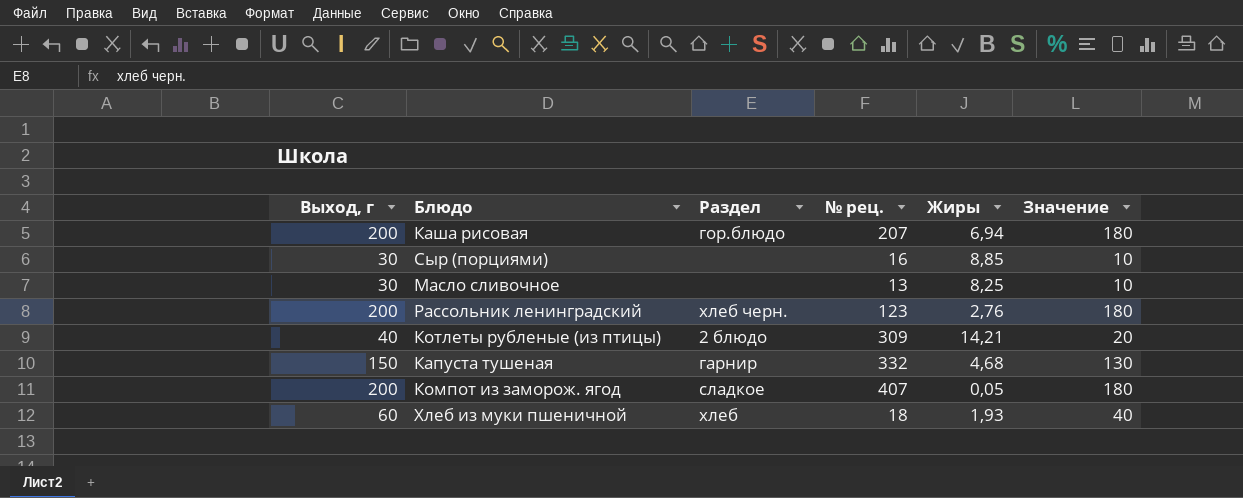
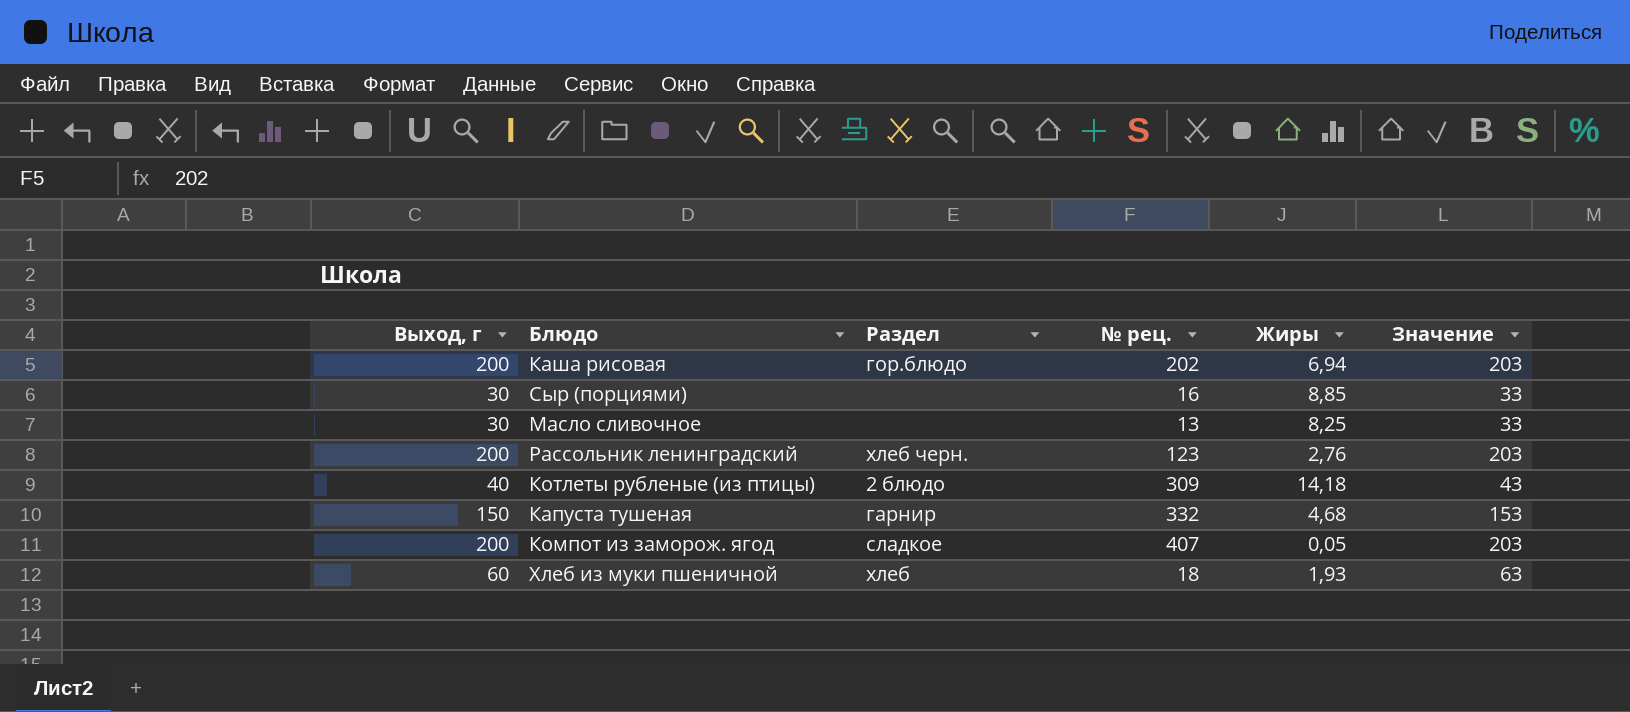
column Значение | formula: [Выход, г] - 20 -> [Выход, г] + 3
Каша рисовая | № рец.: 207 -> 202
Котлеты рубленые (из птицы) | Жиры: 14,21 -> 14,18

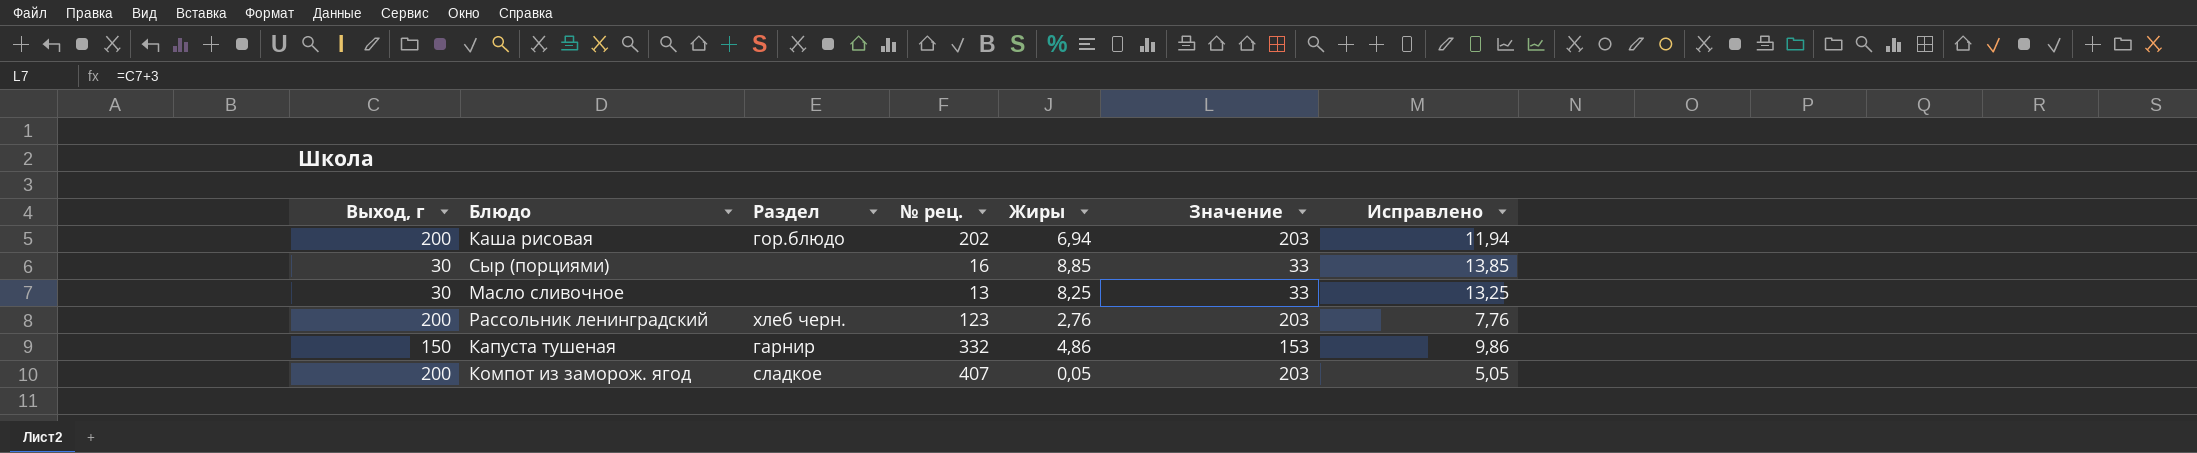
column Исправлено | formula: none -> [Жиры] + 5
row Котлеты рубленые (из птицы): 40 | 2 блюдо | 309 | 14,18 | 43 -> none
row Хлеб из муки пшеничной: 60 | хлеб | 18 | 1,93 | 63 -> none
Капуста тушеная | Жиры: 4,68 -> 4,86

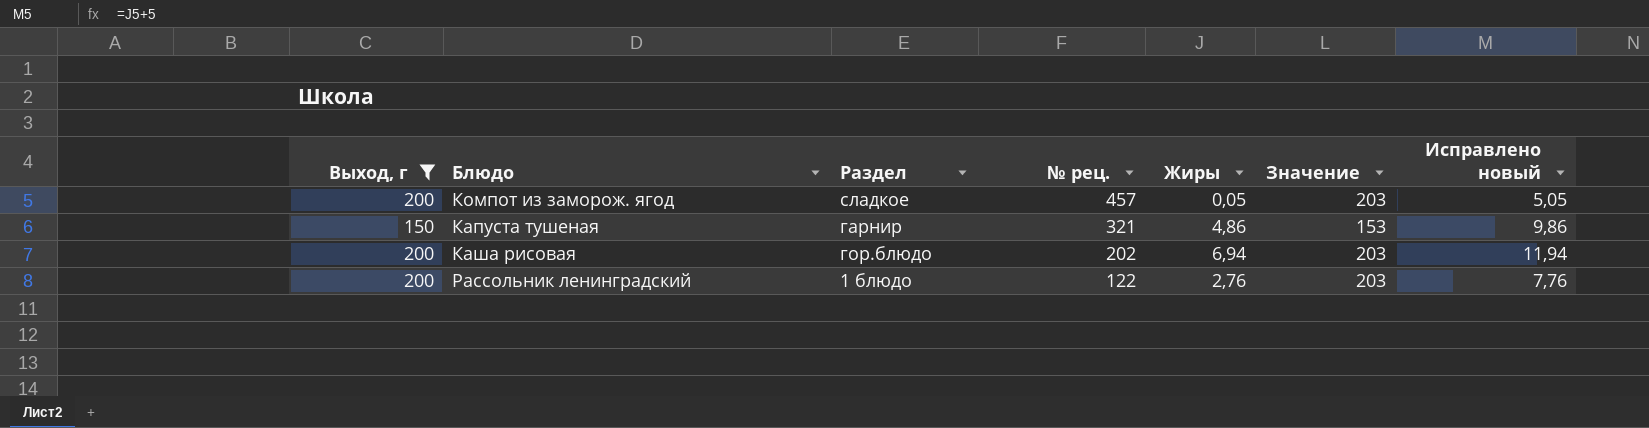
filter: none -> Выход, г != 30
row order: none -> № рец. descending
column name: Исправлено -> Исправлено новый
Компот из заморож. ягод | № рец.: 407 -> 457
Капуста тушеная | № рец.: 332 -> 321
Рассольник ленинградский | Раздел: хлеб черн. -> 1 блюдо
Рассольник ленинградский | № рец.: 123 -> 122

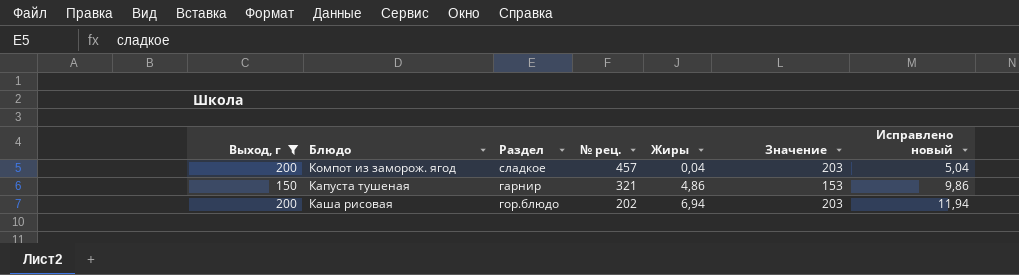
row Рассольник ленинградский: 200 | 1 блюдо | 122 | 2,76 | 203 | 7,76 -> none
Компот из заморож. ягод | Жиры: 0,05 -> 0,04
Компот из заморож. ягод | Исправлено новый: 5,05 -> 5,04

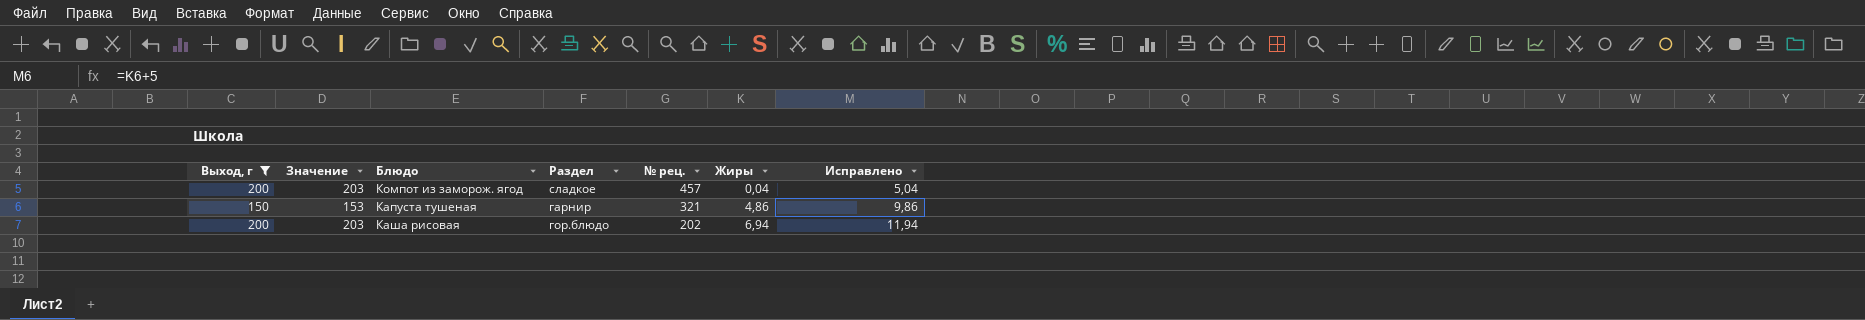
column Значение | position: 6 -> 2
column name: Исправлено новый -> Исправлено

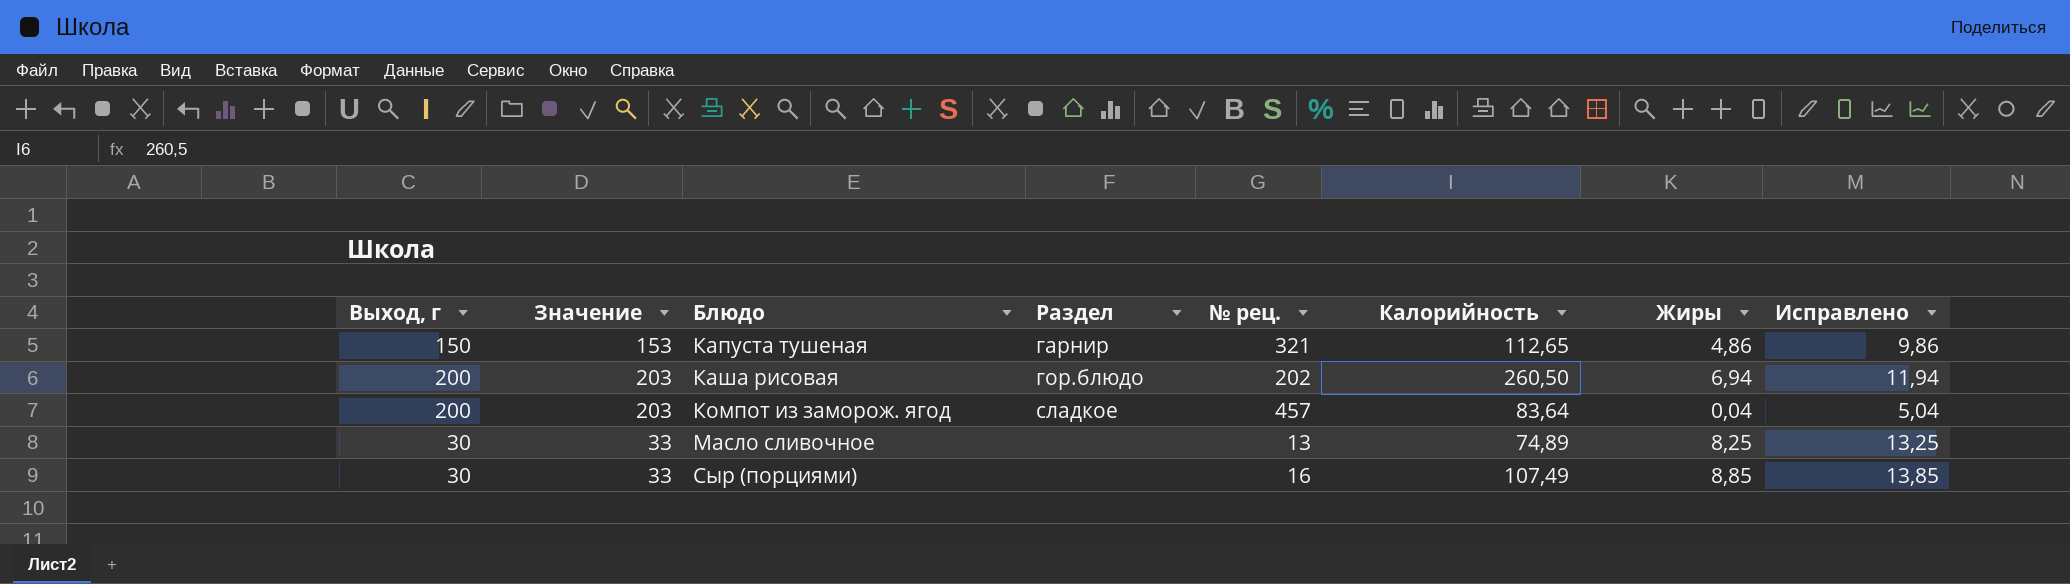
filter: Выход, г != 30 -> none
row order: № рец. descending -> Блюдо ascending
column Калорийность | position: none -> 6

